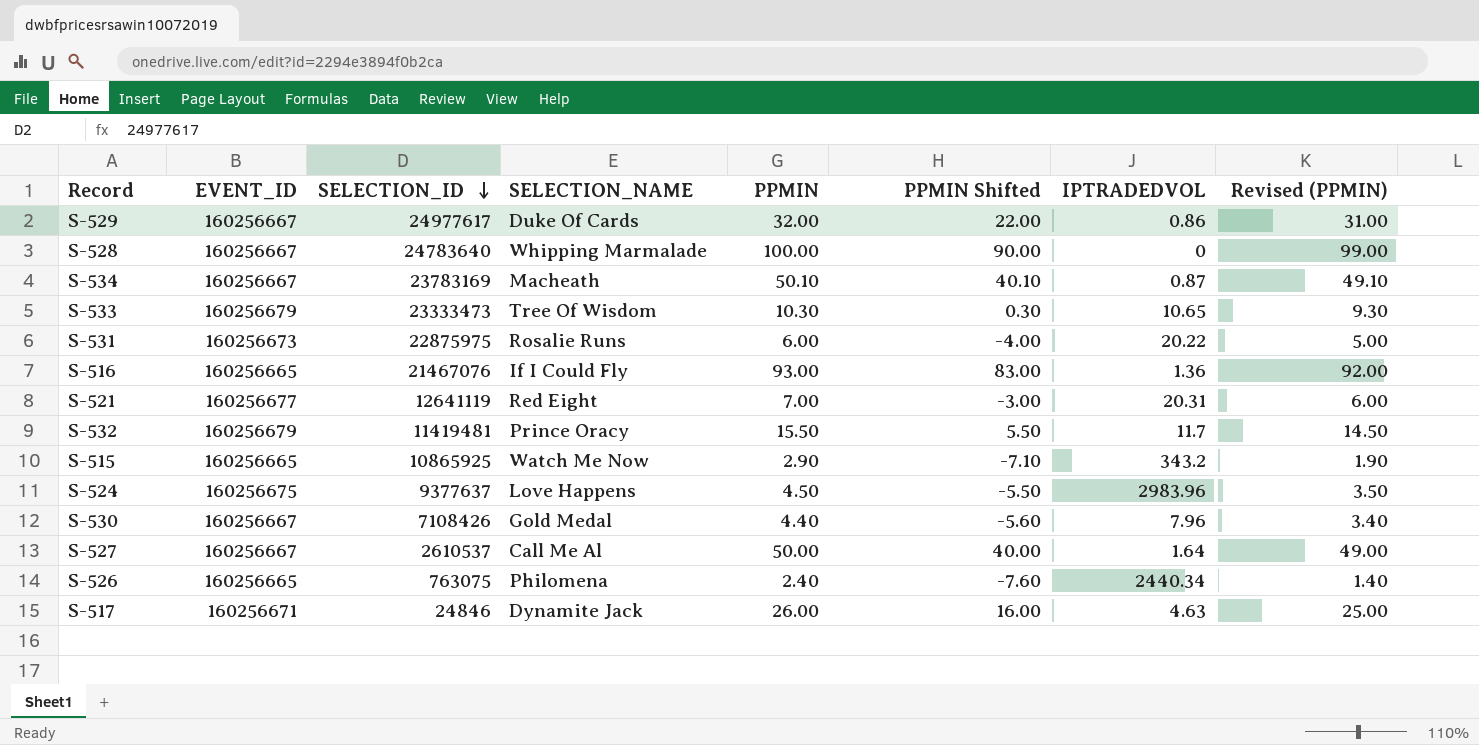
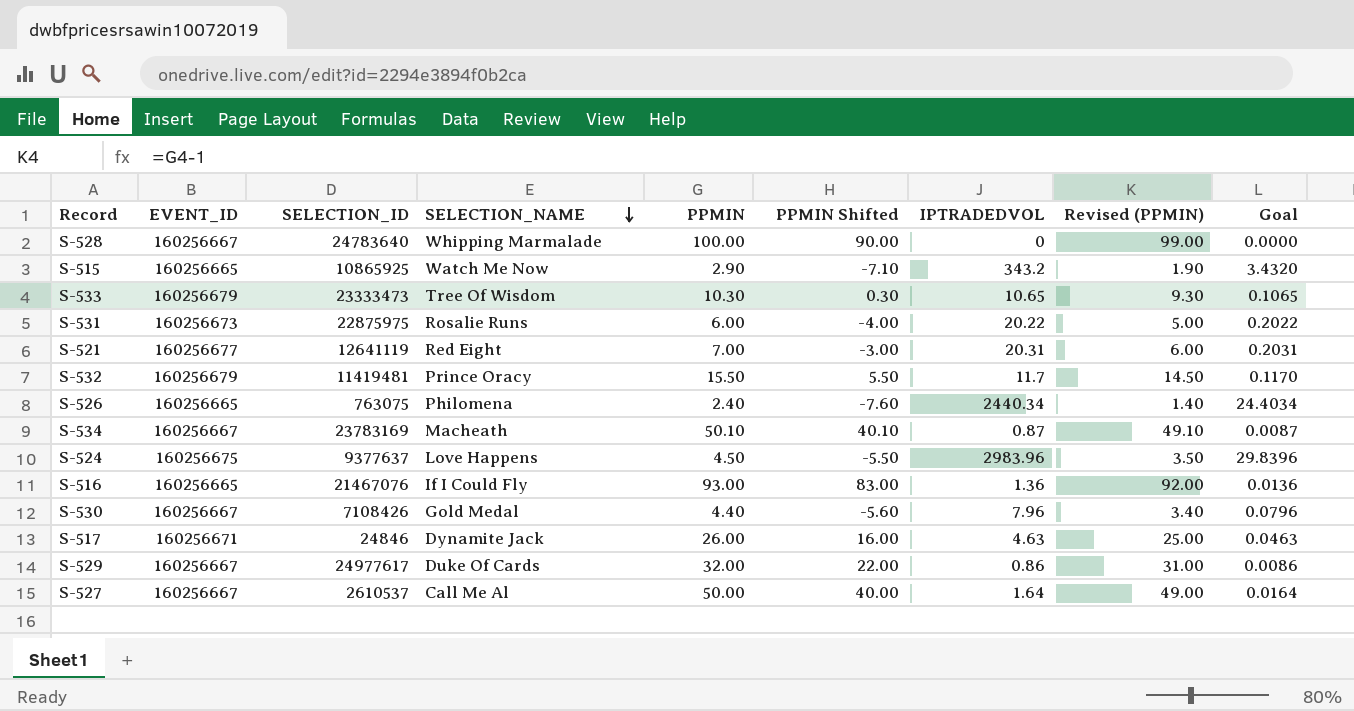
row order: SELECTION_ID descending -> SELECTION_NAME descending
column Goal | formula: none -> [IPTRADEDVOL] * 0.01

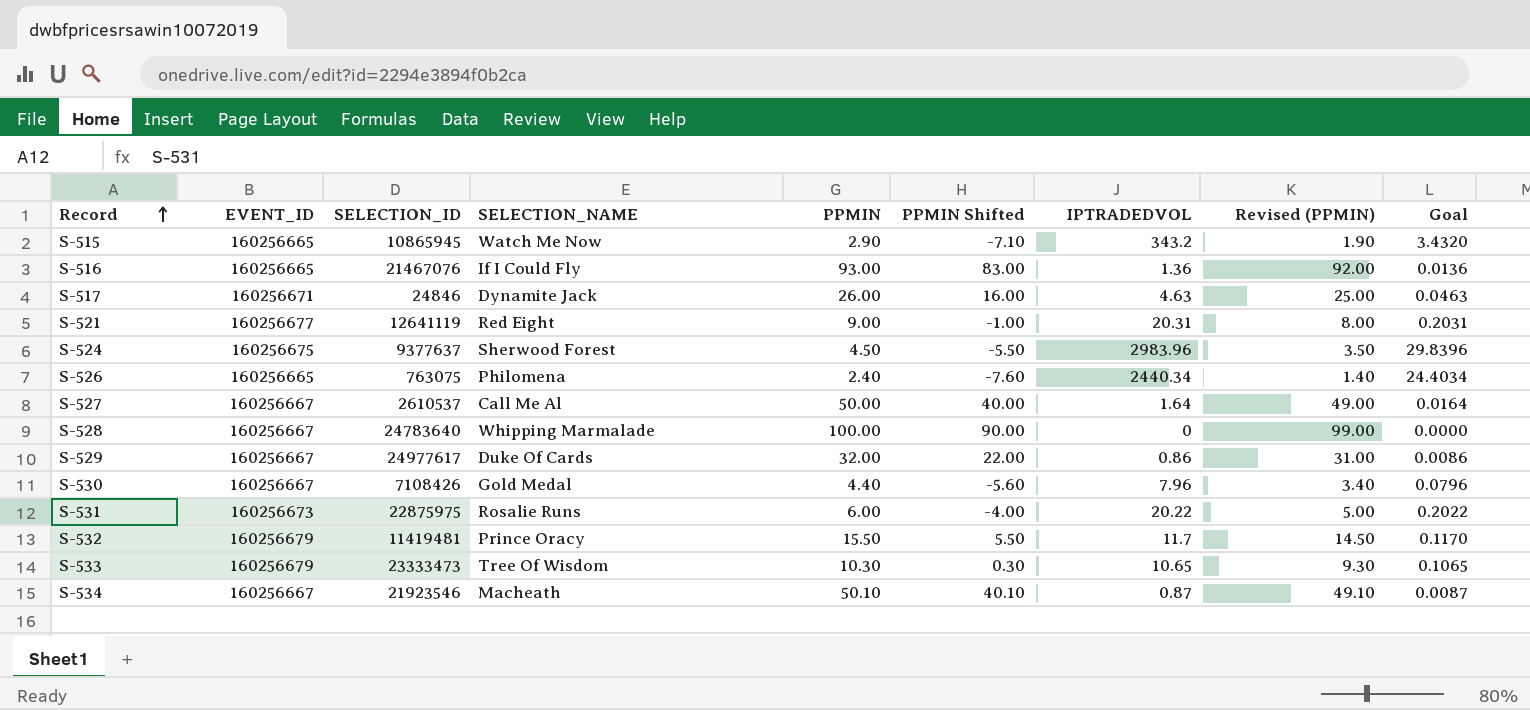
row order: SELECTION_NAME descending -> Record ascending
S-515 | SELECTION_ID: 10865925 -> 10865945
S-521 | PPMIN: 7.00 -> 9.00
S-521 | PPMIN Shifted: -3.00 -> -1.00
S-521 | Revised (PPMIN): 6.00 -> 8.00
S-524 | SELECTION_NAME: Love Happens -> Sherwood Forest
S-534 | SELECTION_ID: 23783169 -> 21923546

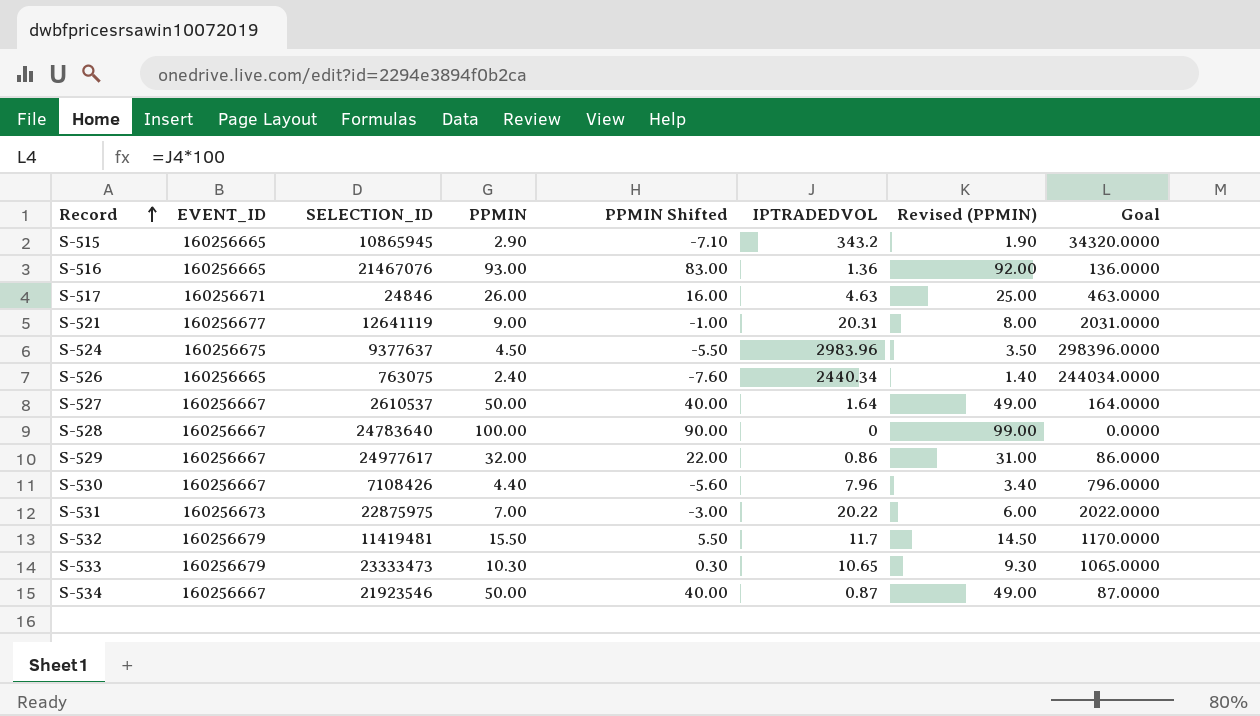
column SELECTION_NAME | position: 4 -> none
column Goal | formula: [IPTRADEDVOL] * 0.01 -> [IPTRADEDVOL] * 100
S-531 | PPMIN: 6.00 -> 7.00
S-531 | PPMIN Shifted: -4.00 -> -3.00
S-531 | Revised (PPMIN): 5.00 -> 6.00
S-534 | PPMIN: 50.10 -> 50.00
S-534 | PPMIN Shifted: 40.10 -> 40.00
S-534 | Revised (PPMIN): 49.10 -> 49.00

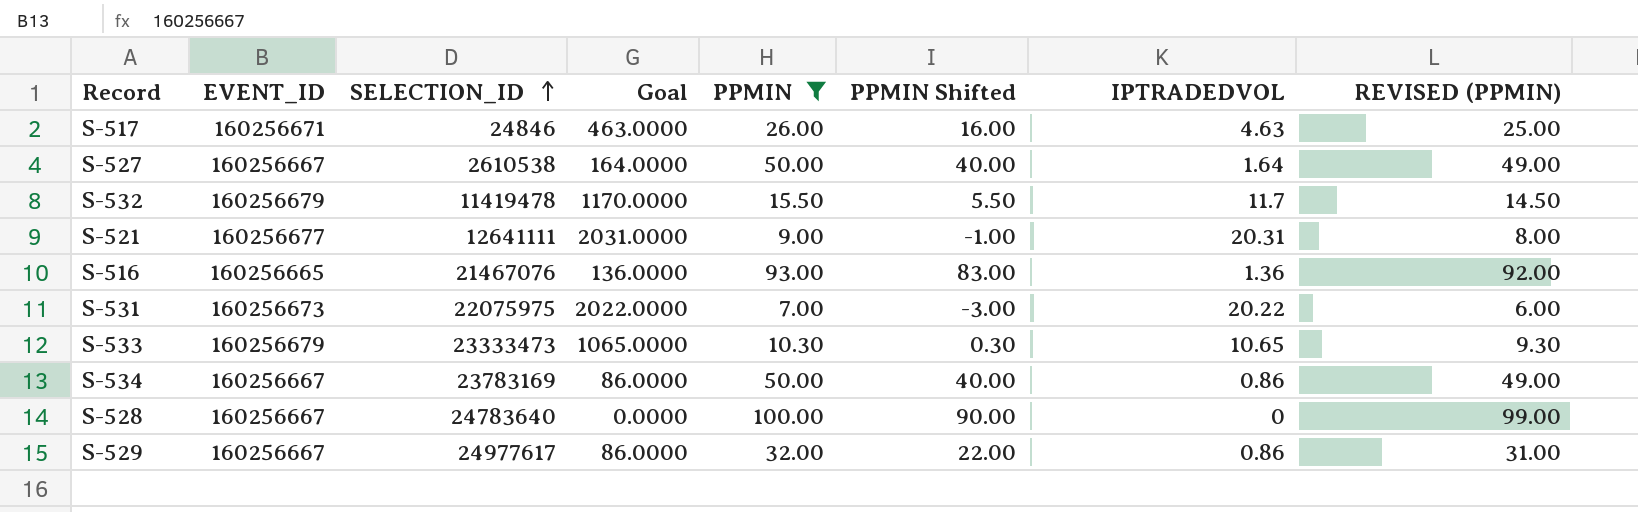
filter: none -> PPMIN >= 7.00
row order: Record ascending -> SELECTION_ID ascending
column Goal | position: 8 -> 4
column name: Revised (PPMIN) -> REVISED (PPMIN)
S-527 | SELECTION_ID: 2610537 -> 2610538
S-532 | SELECTION_ID: 11419481 -> 11419478
S-521 | SELECTION_ID: 12641119 -> 12641111
S-531 | SELECTION_ID: 22875975 -> 22075975
S-534 | SELECTION_ID: 21923546 -> 23783169
S-534 | Goal: 87.0000 -> 86.0000
S-534 | IPTRADEDVOL: 0.87 -> 0.86

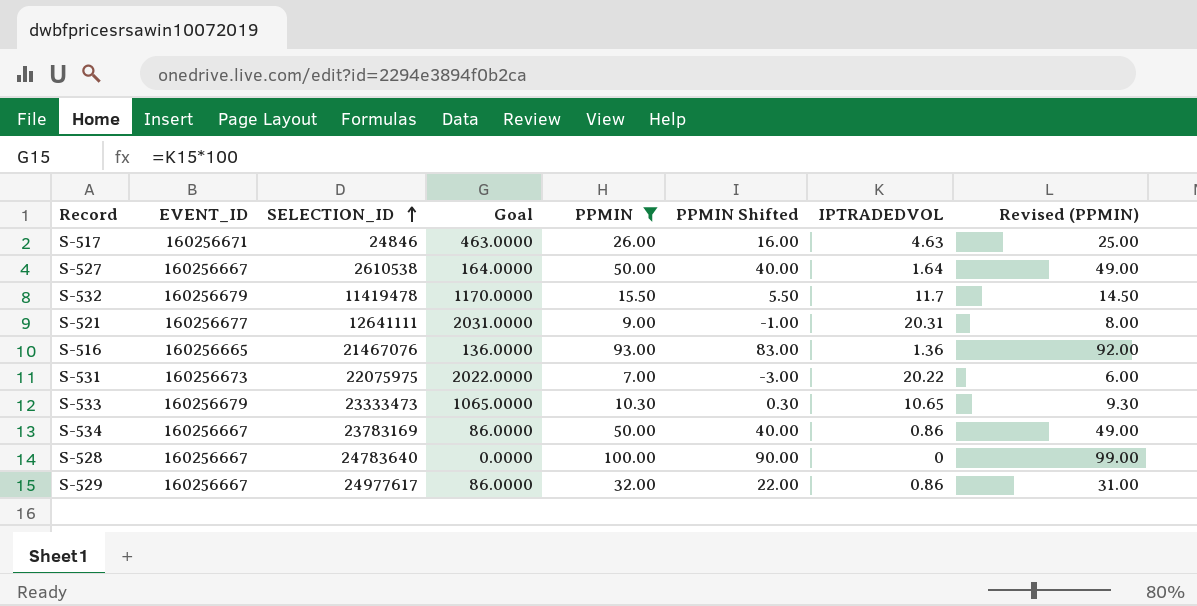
column name: REVISED (PPMIN) -> Revised (PPMIN)

